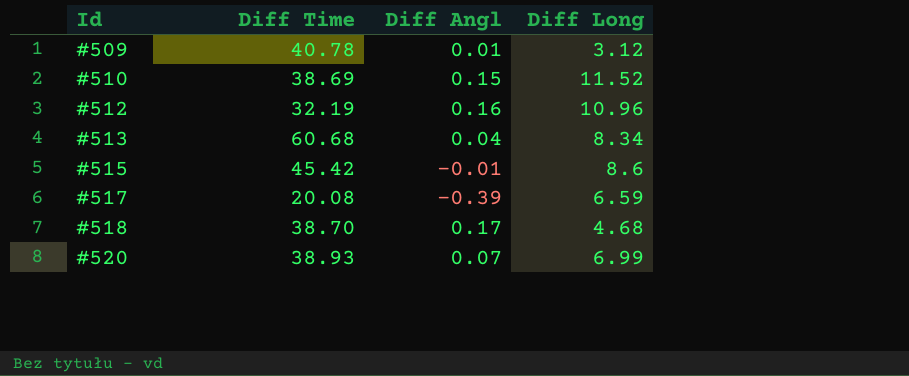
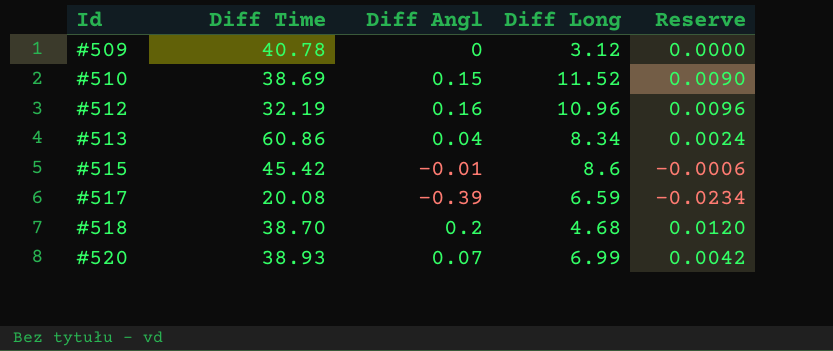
column Reserve | formula: none -> [Diff Angl] * 0.06
#509 | Diff Angl: 0.01 -> 0
#513 | Diff Time: 60.68 -> 60.86
#518 | Diff Angl: 0.17 -> 0.2

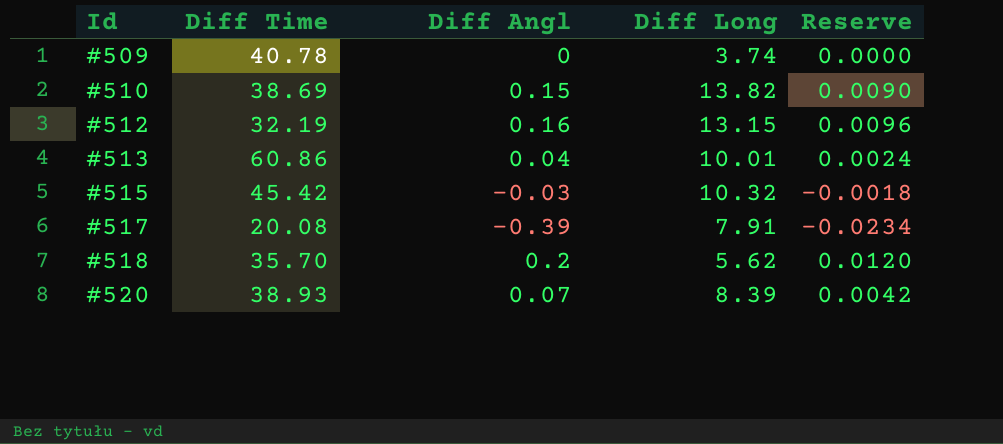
#509 | Diff Long: 3.12 -> 3.74
#510 | Diff Long: 11.52 -> 13.82
#512 | Diff Long: 10.96 -> 13.15
#513 | Diff Long: 8.34 -> 10.01
#515 | Diff Angl: -0.01 -> -0.03
#515 | Diff Long: 8.6 -> 10.32
#515 | Reserve: -0.0006 -> -0.0018
#517 | Diff Long: 6.59 -> 7.91
#518 | Diff Time: 38.70 -> 35.70
#518 | Diff Long: 4.68 -> 5.62
#520 | Diff Long: 6.99 -> 8.39

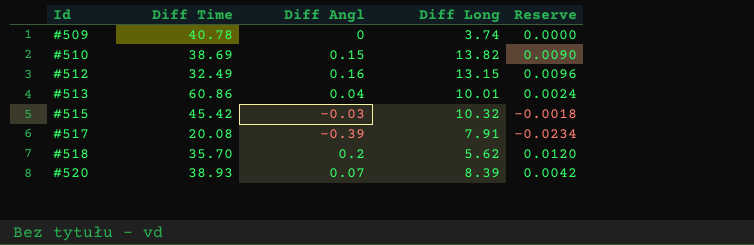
#512 | Diff Time: 32.19 -> 32.49

